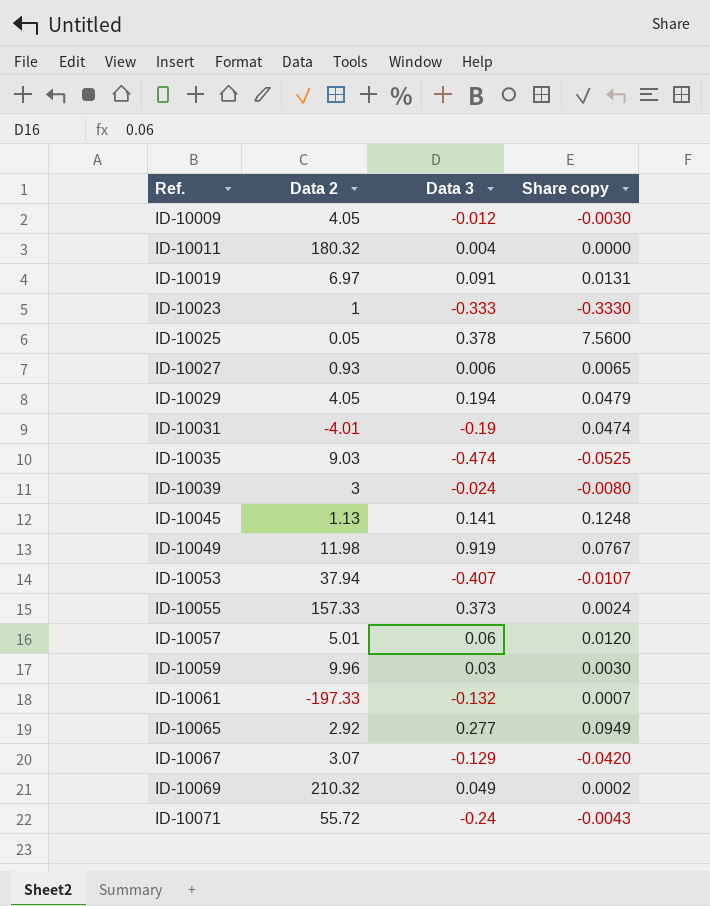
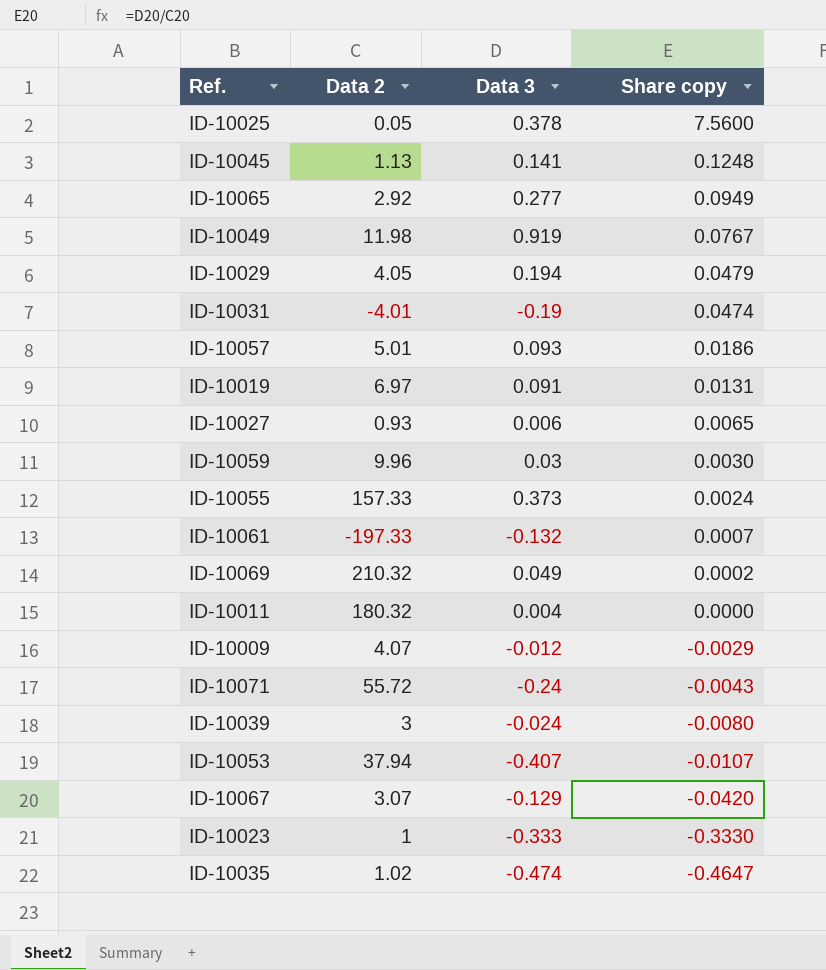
row order: Ref. ascending -> Share copy descending
ID-10057 | Data 3: 0.06 -> 0.093
ID-10057 | Share copy: 0.0120 -> 0.0186
ID-10009 | Data 2: 4.05 -> 4.07
ID-10009 | Share copy: -0.0030 -> -0.0029
ID-10035 | Data 2: 9.03 -> 1.02
ID-10035 | Share copy: -0.0525 -> -0.4647

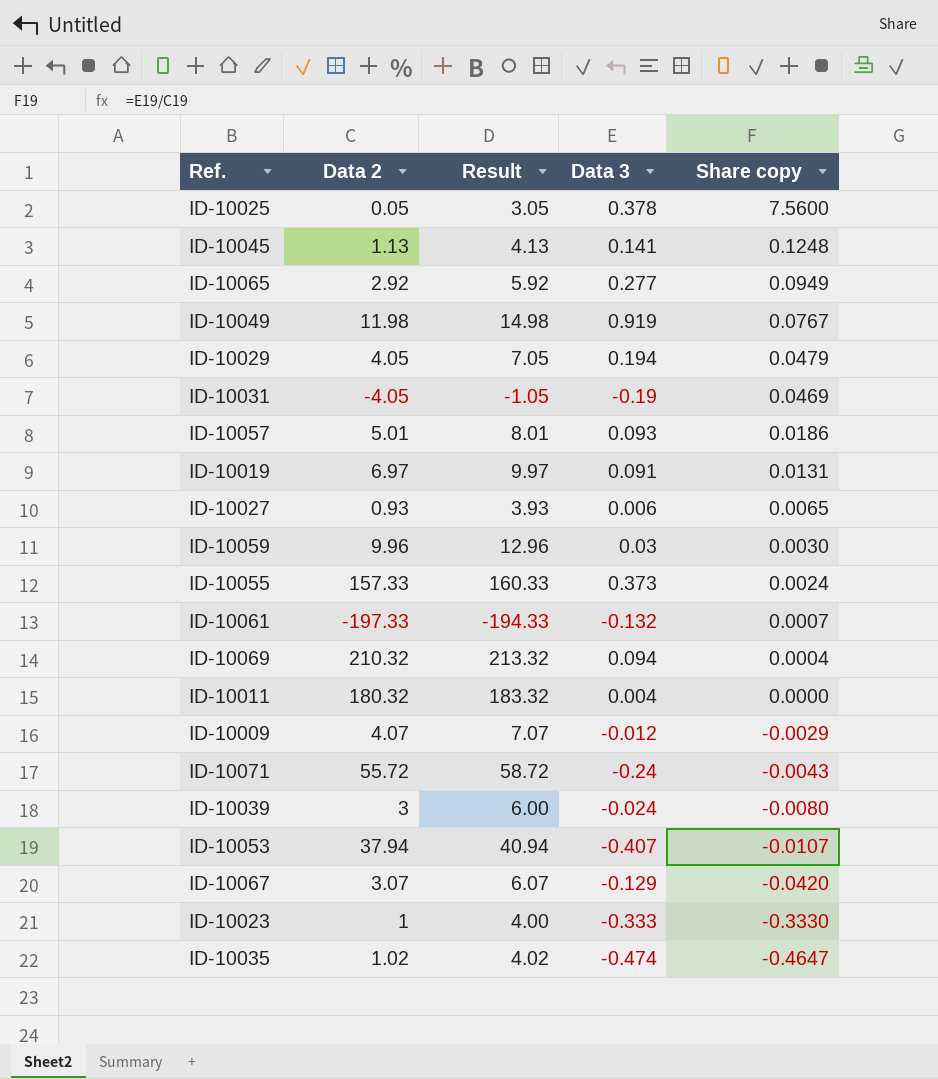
column Result | formula: none -> [Data 2] + 3
ID-10031 | Data 2: -4.01 -> -4.05
ID-10031 | Share copy: 0.0474 -> 0.0469
ID-10069 | Data 3: 0.049 -> 0.094
ID-10069 | Share copy: 0.0002 -> 0.0004

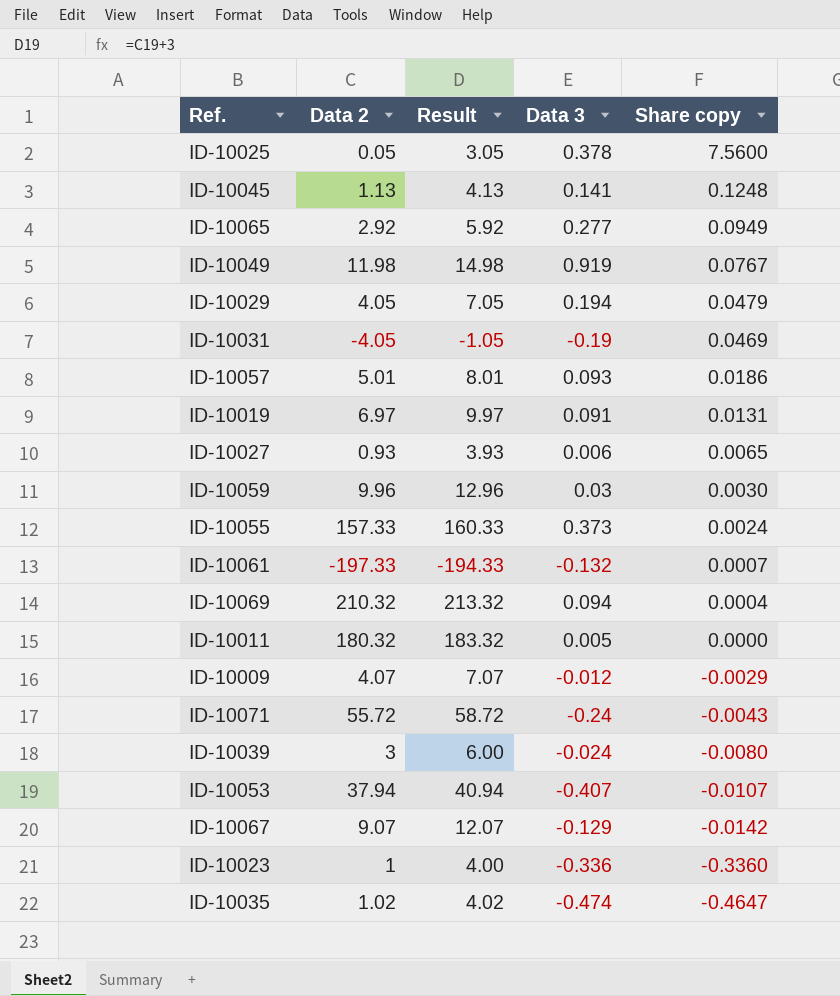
ID-10011 | Data 3: 0.004 -> 0.005
ID-10067 | Data 2: 3.07 -> 9.07
ID-10067 | Result: 6.07 -> 12.07
ID-10067 | Share copy: -0.0420 -> -0.0142
ID-10023 | Data 3: -0.333 -> -0.336
ID-10023 | Share copy: -0.3330 -> -0.3360

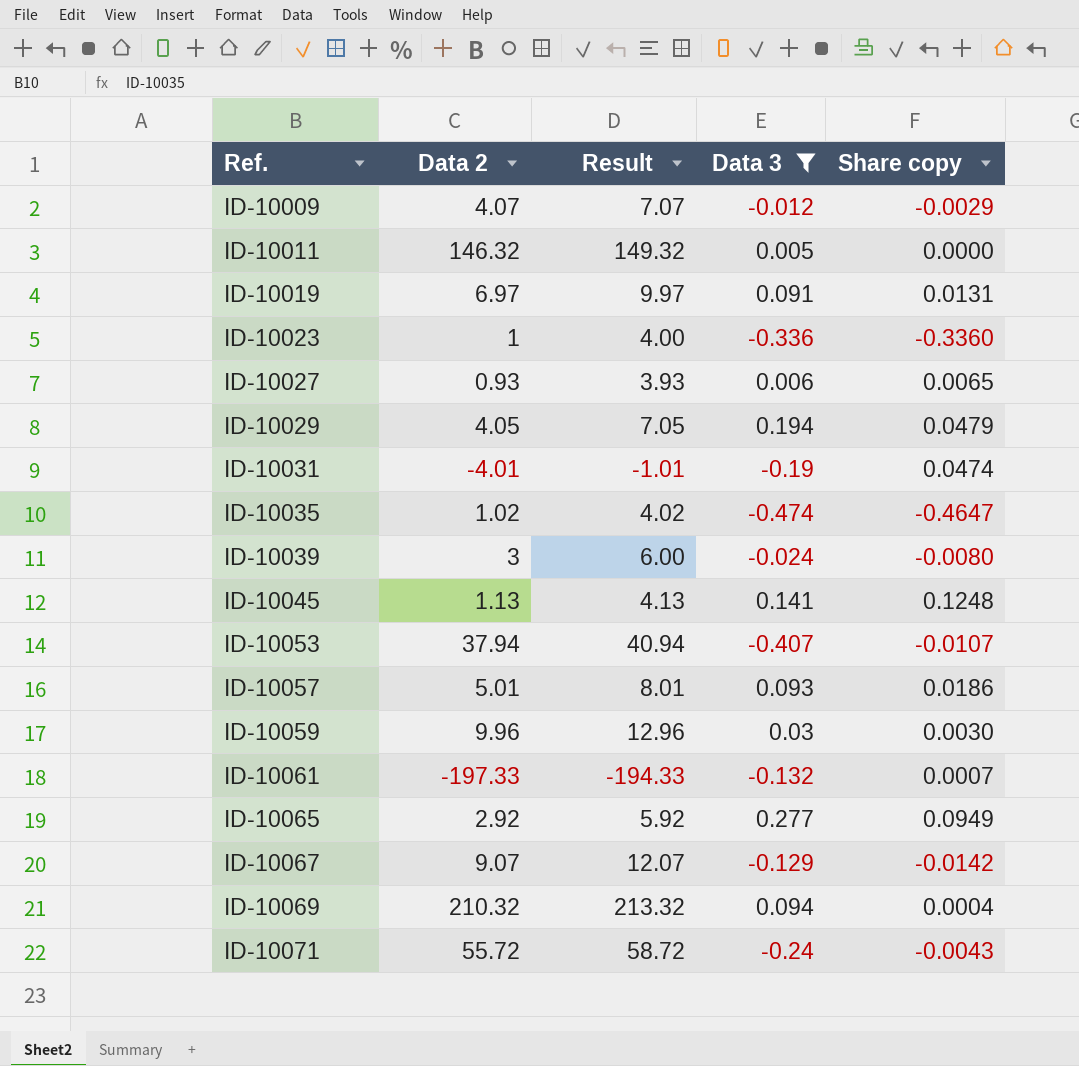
filter: none -> Data 3 <= 0.277
row order: Share copy descending -> Ref. ascending
ID-10011 | Data 2: 180.32 -> 146.32
ID-10011 | Result: 183.32 -> 149.32
ID-10031 | Data 2: -4.05 -> -4.01
ID-10031 | Result: -1.05 -> -1.01
ID-10031 | Share copy: 0.0469 -> 0.0474

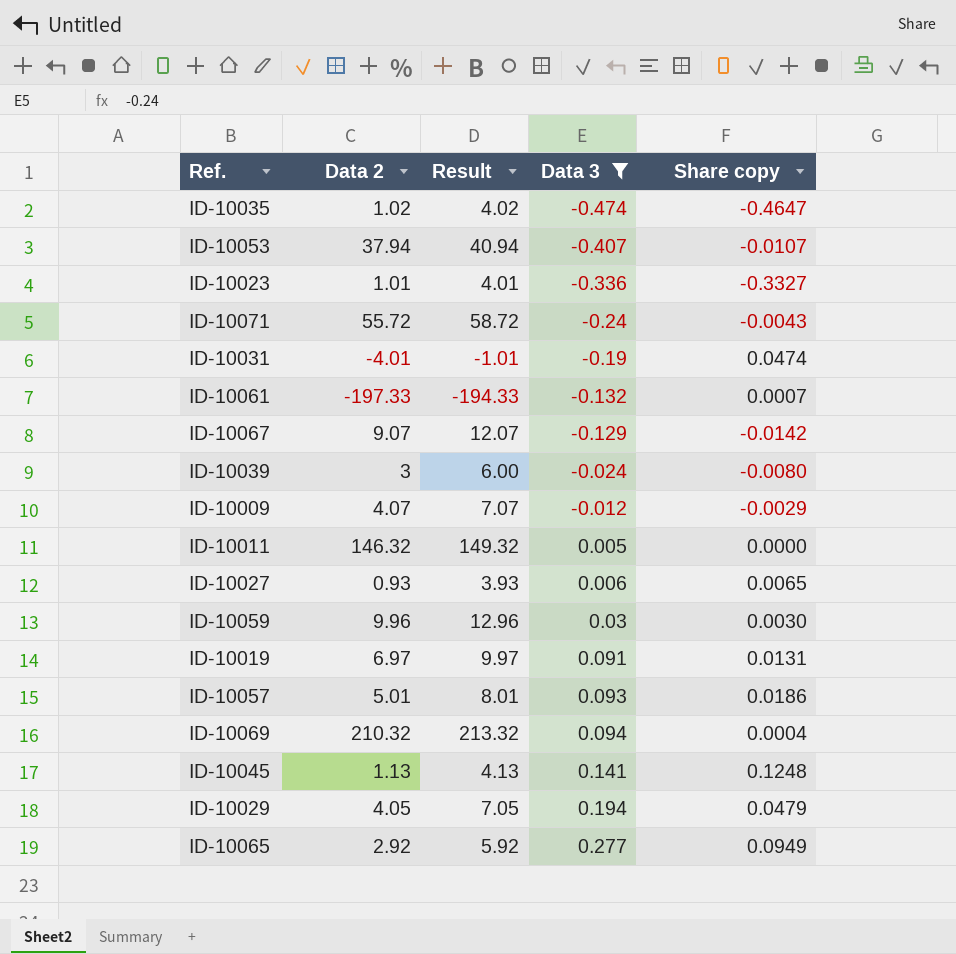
row order: Ref. ascending -> Data 3 ascending
ID-10023 | Data 2: 1 -> 1.01
ID-10023 | Result: 4.00 -> 4.01
ID-10023 | Share copy: -0.3360 -> -0.3327

